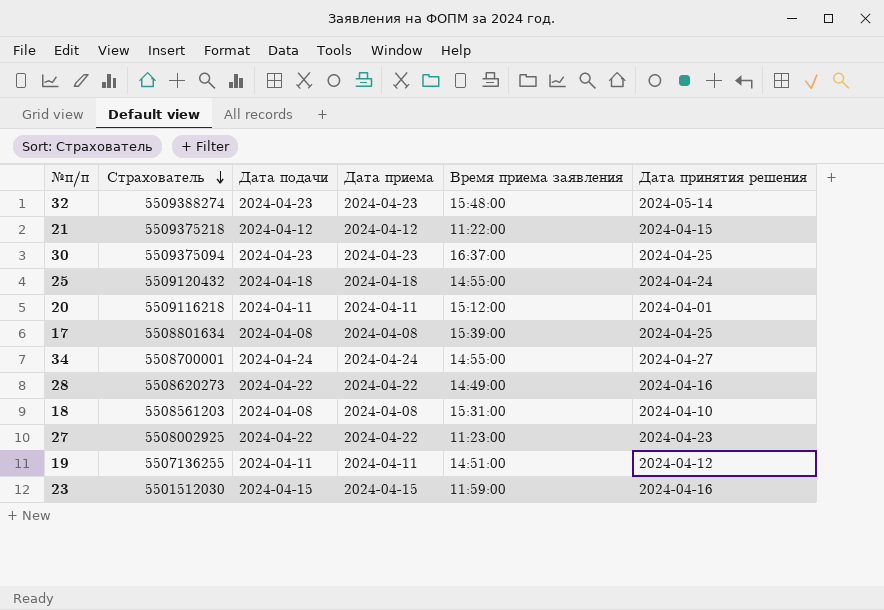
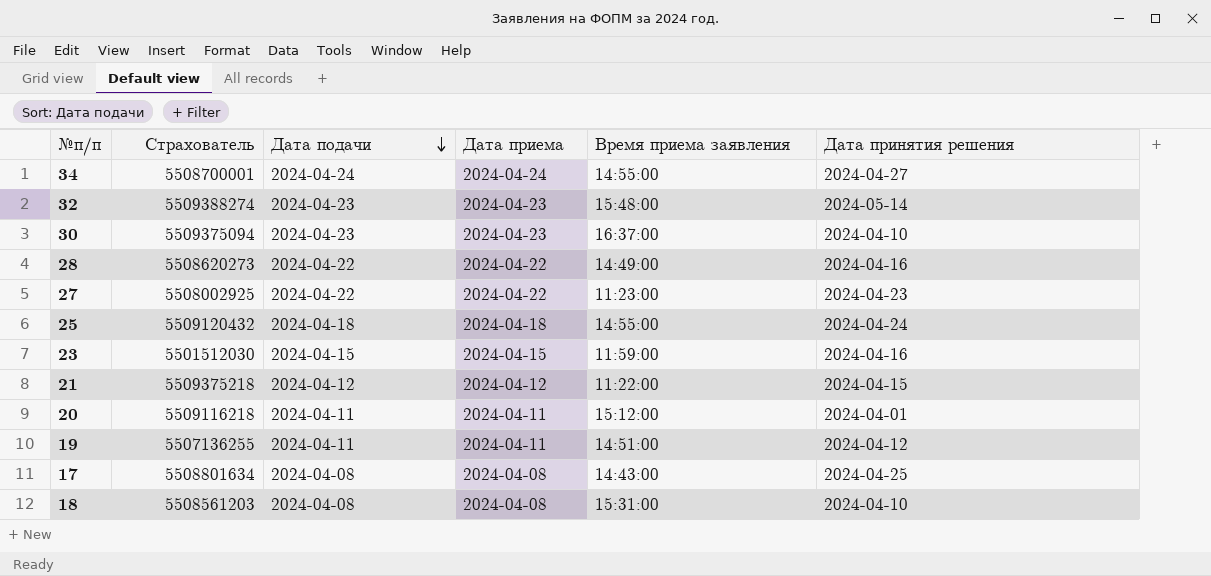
row order: Страхователь descending -> Дата подачи descending
30 | Дата принятия решения: 2024-04-25 -> 2024-04-10
17 | Время приема заявления: 15:39:00 -> 14:43:00

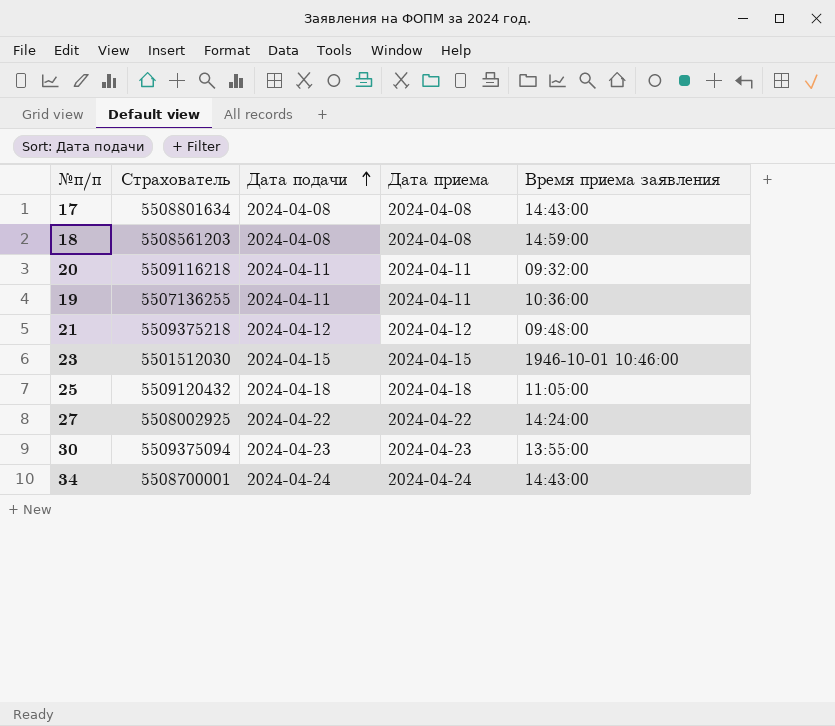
row order: Дата подачи descending -> Дата подачи ascending
column Дата принятия решения | position: 6 -> none
row 32: 5509388274 | 2024-04-23 | 2024-04-23 | 15:48:00 | 2024-05-14 -> none
row 28: 5508620273 | 2024-04-22 | 2024-04-22 | 14:49:00 | 2024-04-16 -> none
18 | Время приема заявления: 15:31:00 -> 14:59:00
20 | Время приема заявления: 15:12:00 -> 09:32:00
19 | Время приема заявления: 14:51:00 -> 10:36:00
21 | Время приема заявления: 11:22:00 -> 09:48:00
23 | Время приема заявления: 11:59:00 -> 1946-10-01 10:46:00
25 | Время приема заявления: 14:55:00 -> 11:05:00
27 | Время приема заявления: 11:23:00 -> 14:24:00
30 | Время приема заявления: 16:37:00 -> 13:55:00
34 | Время приема заявления: 14:55:00 -> 14:43:00

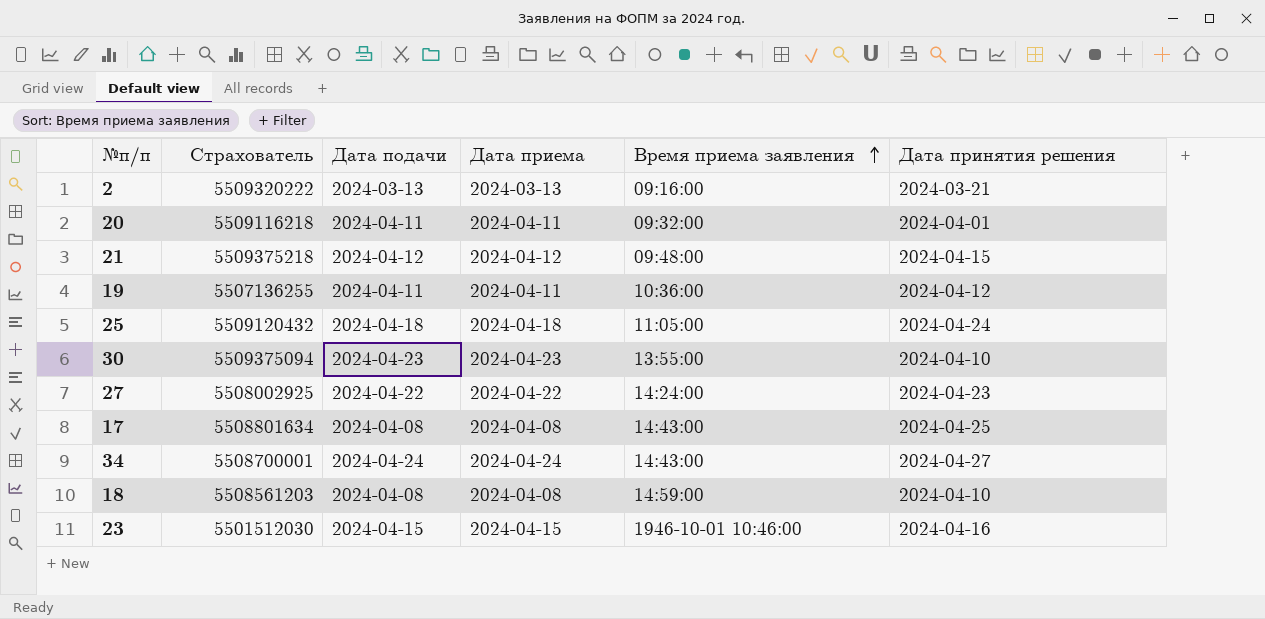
row order: Дата подачи ascending -> Время приема заявления ascending
column Дата принятия решения | position: none -> 6
row 2: none -> 5509320222 | 2024-03-13 | 2024-03-13 | 09:16:00 | 2024-03-21

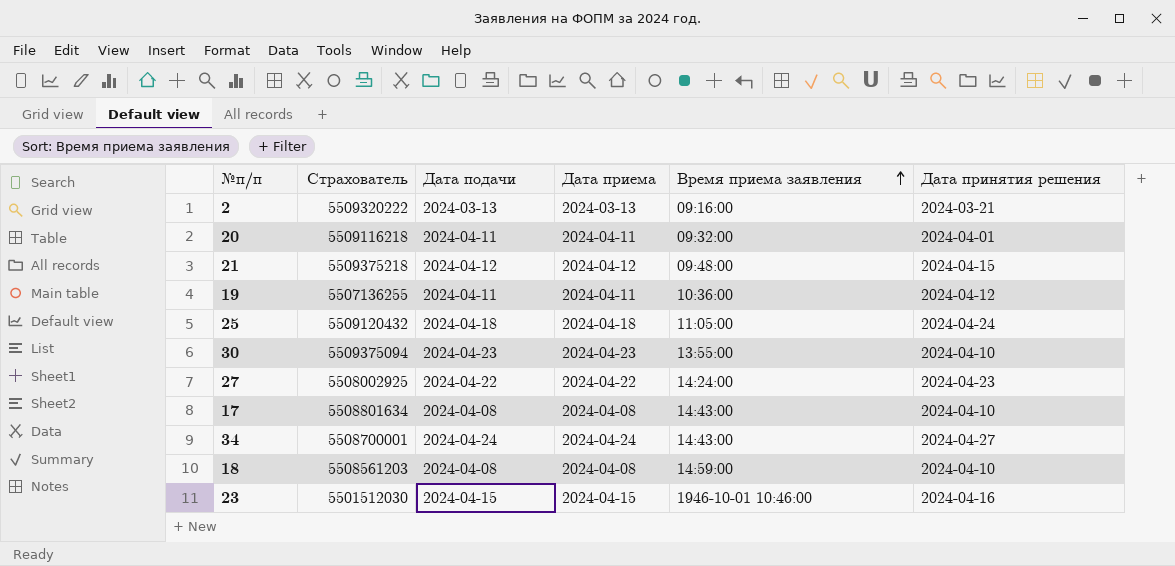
17 | Дата принятия решения: 2024-04-25 -> 2024-04-10

